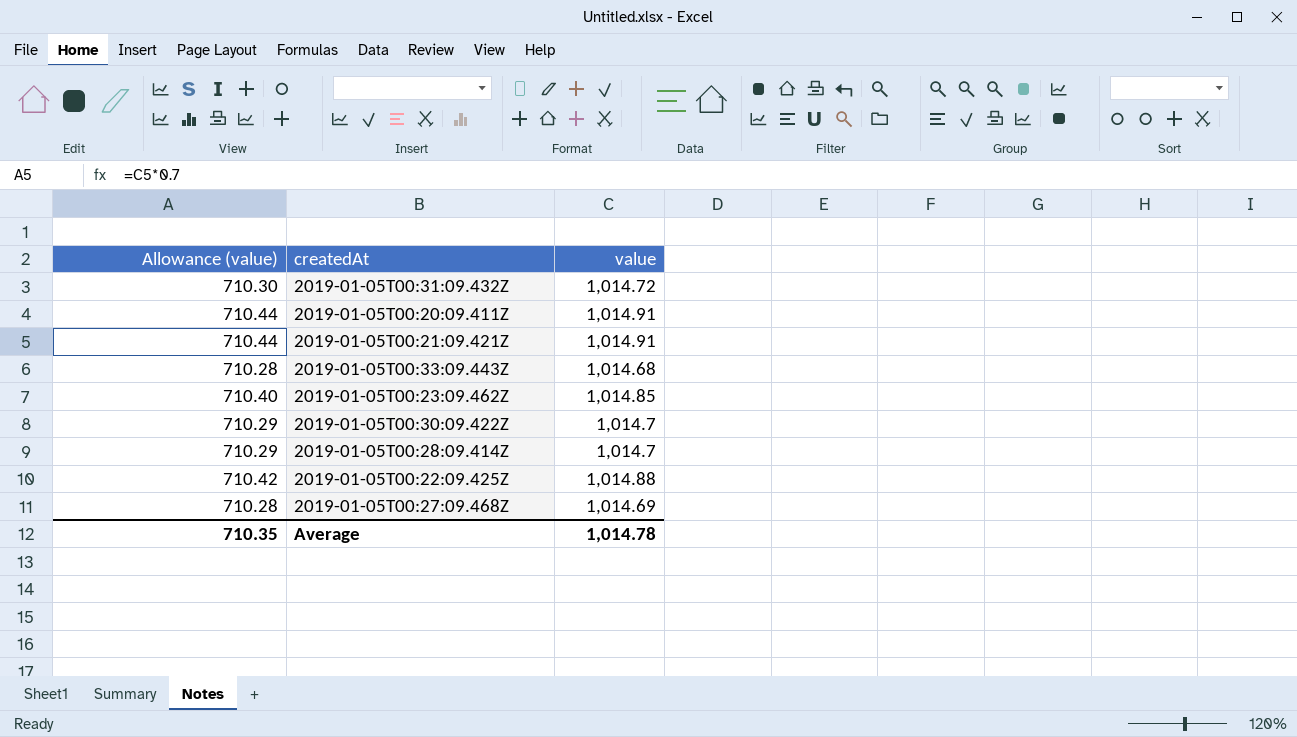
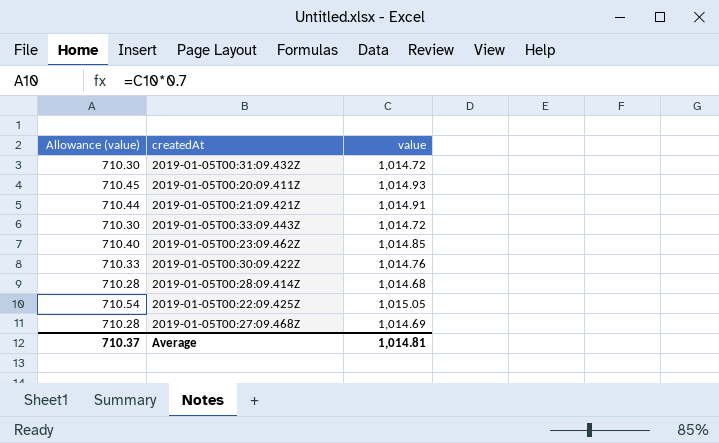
2019-01-05T00:20:09.411Z | Allowance (value): 710.44 -> 710.45
2019-01-05T00:20:09.411Z | value: 1,014.91 -> 1,014.93
2019-01-05T00:33:09.443Z | Allowance (value): 710.28 -> 710.30
2019-01-05T00:33:09.443Z | value: 1,014.68 -> 1,014.72
2019-01-05T00:30:09.422Z | Allowance (value): 710.29 -> 710.33
2019-01-05T00:30:09.422Z | value: 1,014.7 -> 1,014.76
2019-01-05T00:28:09.414Z | Allowance (value): 710.29 -> 710.28
2019-01-05T00:28:09.414Z | value: 1,014.7 -> 1,014.68
2019-01-05T00:22:09.425Z | Allowance (value): 710.42 -> 710.54
2019-01-05T00:22:09.425Z | value: 1,014.88 -> 1,015.05
Average | Allowance (value): 710.35 -> 710.37
Average | value: 1,014.78 -> 1,014.81

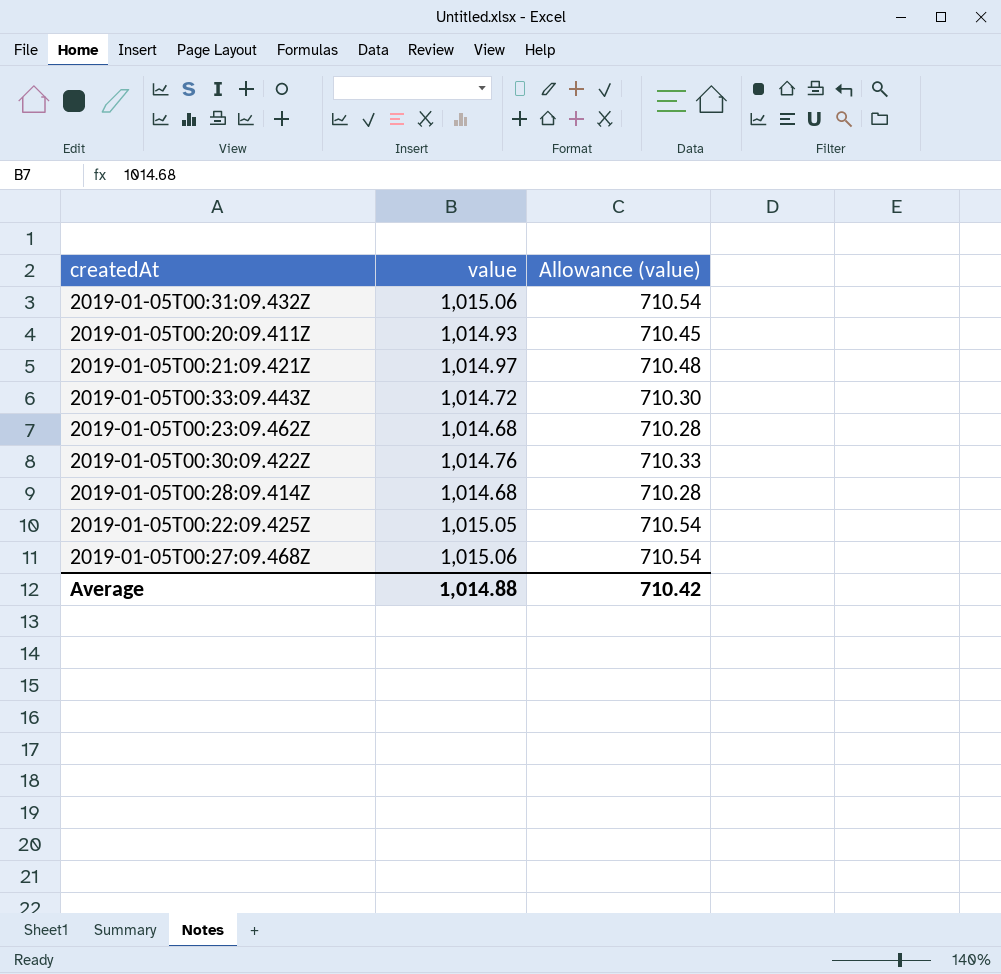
column Allowance (value) | position: 1 -> 3
2019-01-05T00:31:09.432Z | value: 1,014.72 -> 1,015.06
2019-01-05T00:31:09.432Z | Allowance (value): 710.30 -> 710.54
2019-01-05T00:21:09.421Z | value: 1,014.91 -> 1,014.97
2019-01-05T00:21:09.421Z | Allowance (value): 710.44 -> 710.48
2019-01-05T00:23:09.462Z | value: 1,014.85 -> 1,014.68
2019-01-05T00:23:09.462Z | Allowance (value): 710.40 -> 710.28
2019-01-05T00:27:09.468Z | value: 1,014.69 -> 1,015.06
2019-01-05T00:27:09.468Z | Allowance (value): 710.28 -> 710.54
Average | value: 1,014.81 -> 1,014.88
Average | Allowance (value): 710.37 -> 710.42

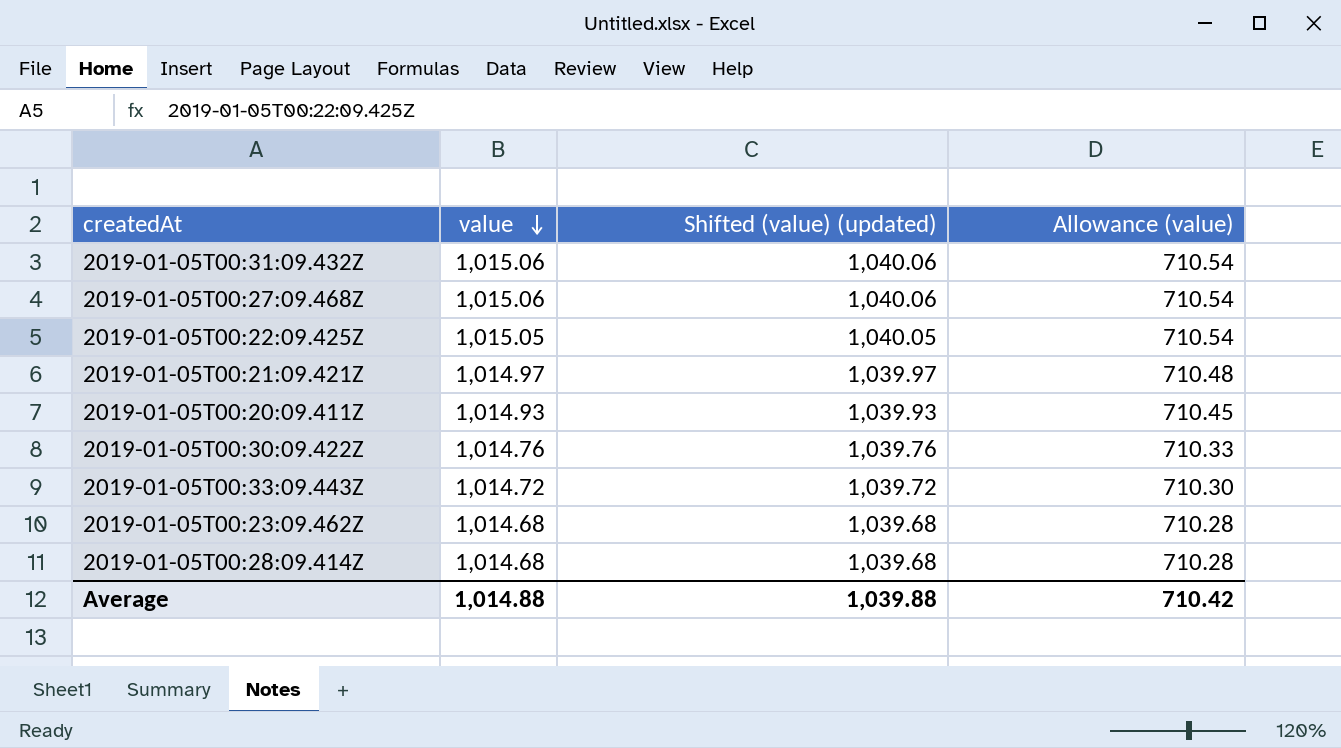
row order: none -> value descending
column Shifted (value) (updated) | formula: none -> [value] + 25

